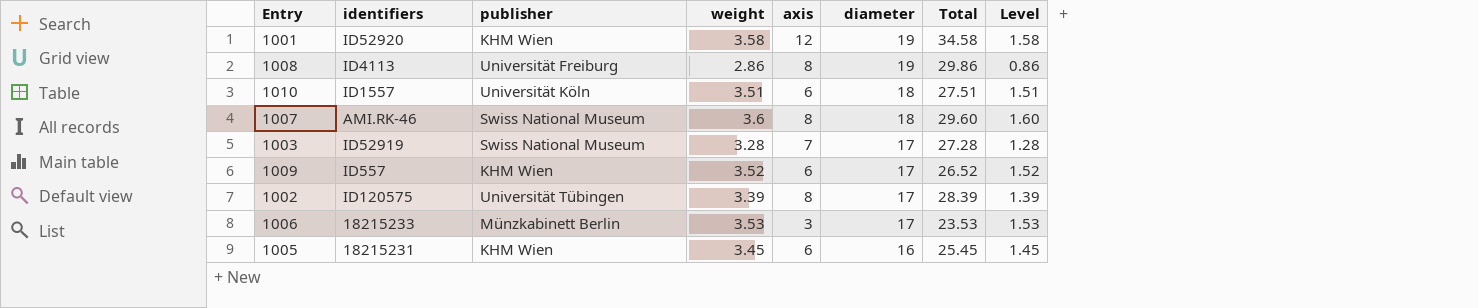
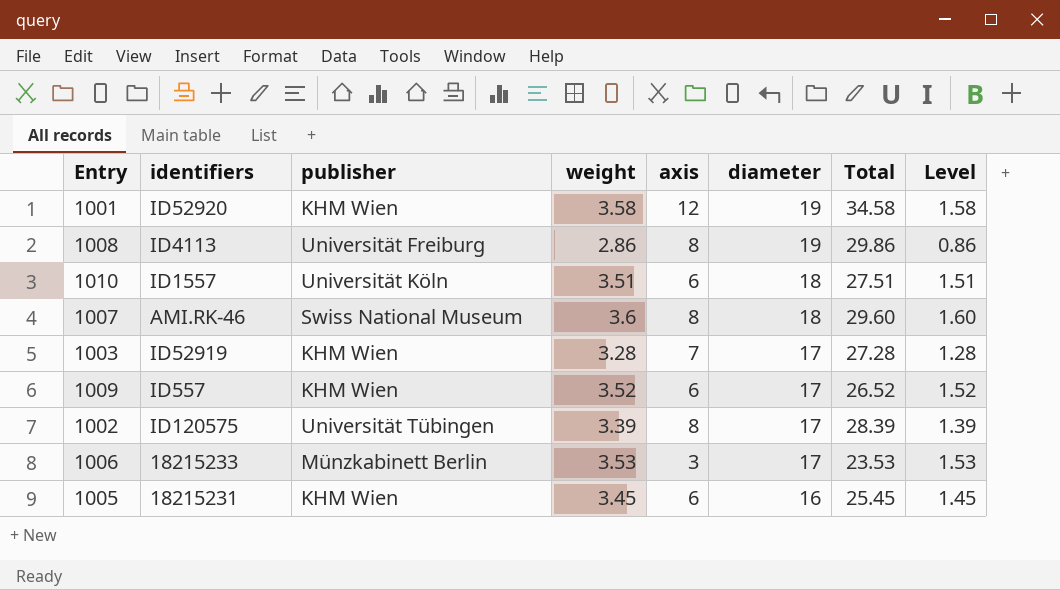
1003 | publisher: Swiss National Museum -> KHM Wien

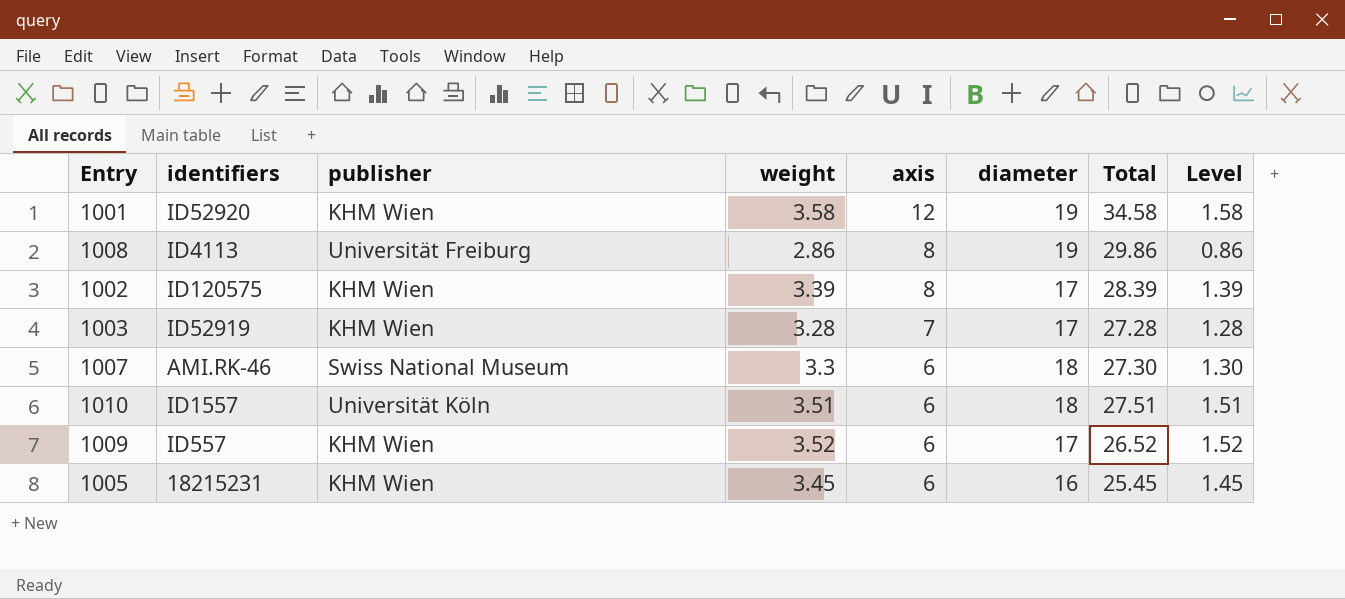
row order: diameter descending -> axis descending
row 1006: 18215233 | Münzkabinett Berlin | 3.53 | 3 | 17 | 23.53 | 1.53 -> none
1002 | publisher: Universität Tübingen -> KHM Wien
1007 | weight: 3.6 -> 3.3
1007 | axis: 8 -> 6
1007 | Total: 29.60 -> 27.30
1007 | Level: 1.60 -> 1.30

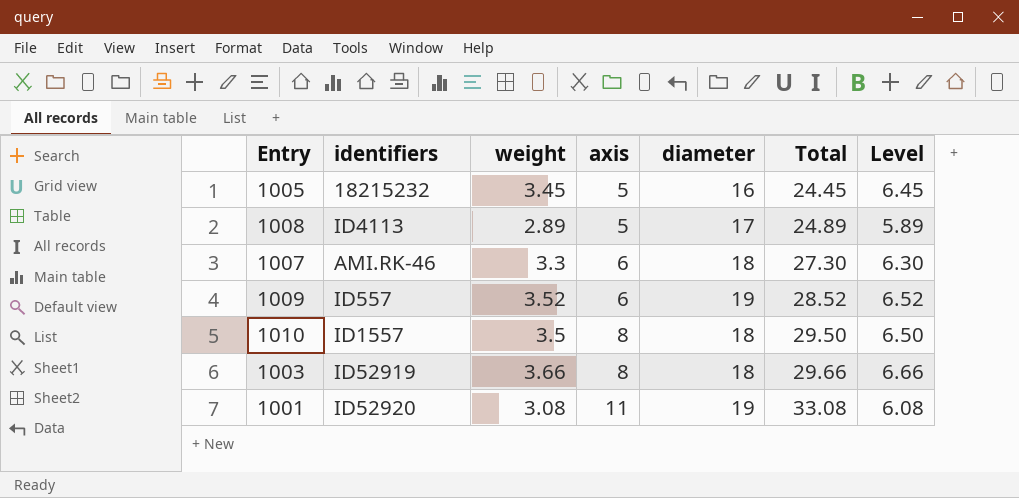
row order: axis descending -> axis ascending
column publisher | position: 3 -> none
column Level | formula: [weight] - 2 -> [weight] + 3
row 1002: ID120575 | KHM Wien | 3.39 | 8 | 17 | 28.39 | 1.39 -> none
1005 | identifiers: 18215231 -> 18215232
1005 | axis: 6 -> 5
1005 | Total: 25.45 -> 24.45
1008 | weight: 2.86 -> 2.89
1008 | axis: 8 -> 5
1008 | diameter: 19 -> 17
1008 | Total: 29.86 -> 24.89
1009 | diameter: 17 -> 19
1009 | Total: 26.52 -> 28.52
1010 | weight: 3.51 -> 3.5
1010 | axis: 6 -> 8
1010 | Total: 27.51 -> 29.50
1003 | weight: 3.28 -> 3.66
1003 | axis: 7 -> 8
1003 | diameter: 17 -> 18
1003 | Total: 27.28 -> 29.66
1001 | weight: 3.58 -> 3.08
1001 | axis: 12 -> 11
1001 | Total: 34.58 -> 33.08

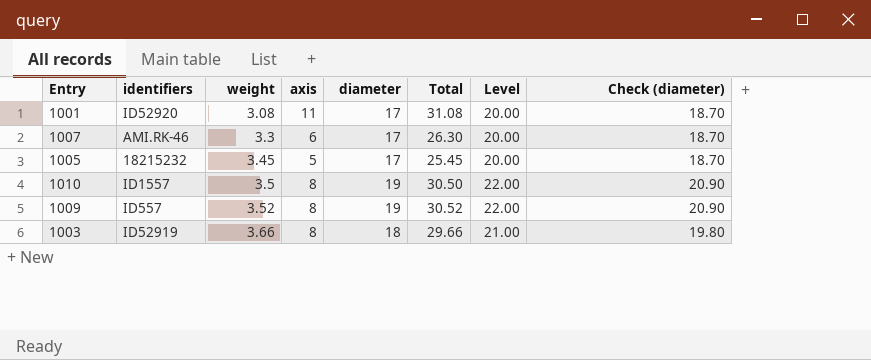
row order: axis ascending -> weight ascending
column Level | formula: [weight] + 3 -> [diameter] + 3
column Check (diameter) | formula: none -> [diameter] * 1.1
row 1008: ID4113 | 2.89 | 5 | 17 | 24.89 | 5.89 -> none
1001 | diameter: 19 -> 17
1001 | Total: 33.08 -> 31.08
1007 | diameter: 18 -> 17
1007 | Total: 27.30 -> 26.30
1005 | diameter: 16 -> 17
1005 | Total: 24.45 -> 25.45
1010 | diameter: 18 -> 19
1010 | Total: 29.50 -> 30.50
1009 | axis: 6 -> 8
1009 | Total: 28.52 -> 30.52

